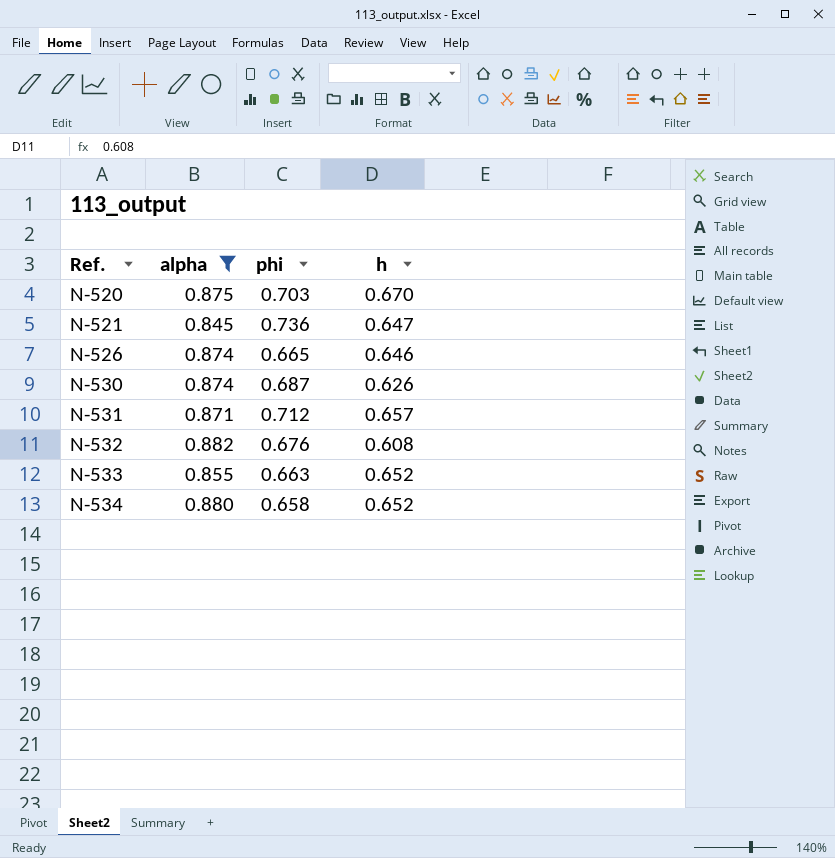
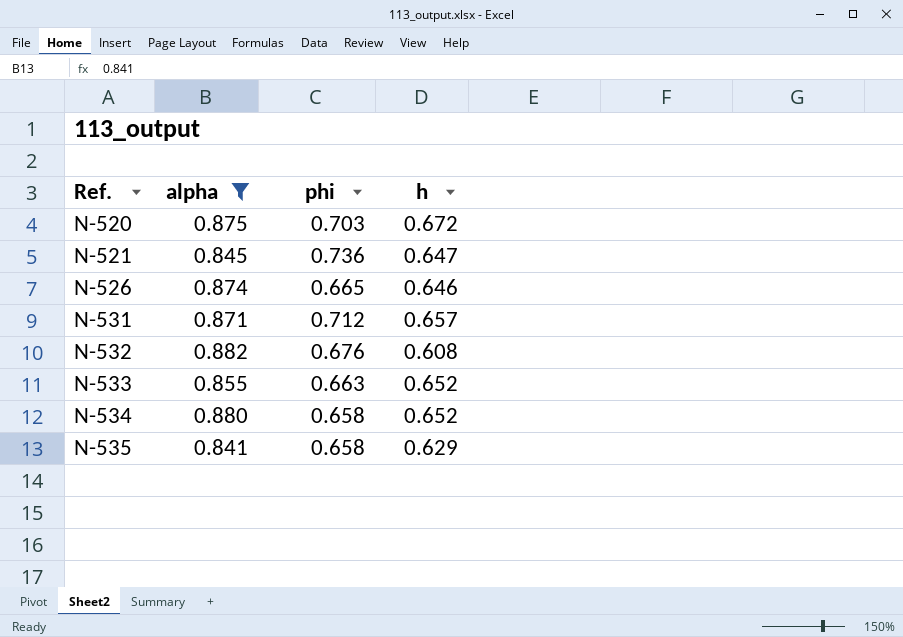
row N-530: 0.874 | 0.687 | 0.626 -> none
N-520 | h: 0.670 -> 0.672
row N-535: none -> 0.841 | 0.658 | 0.629

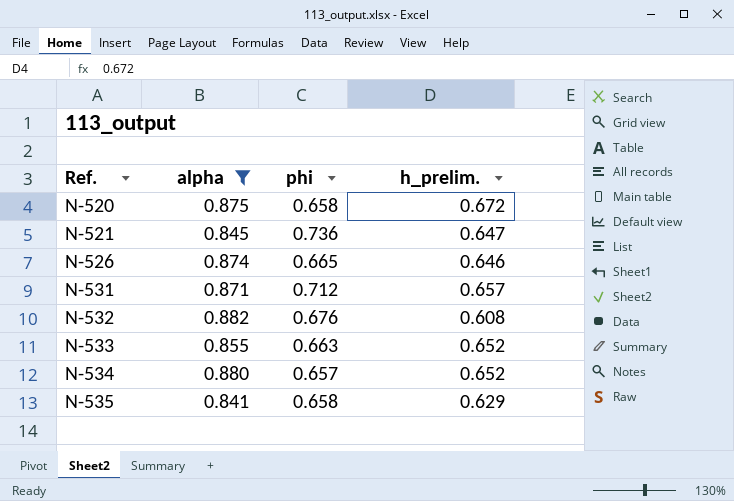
column name: h -> h_prelim.
N-520 | phi: 0.703 -> 0.658
N-534 | phi: 0.658 -> 0.657

